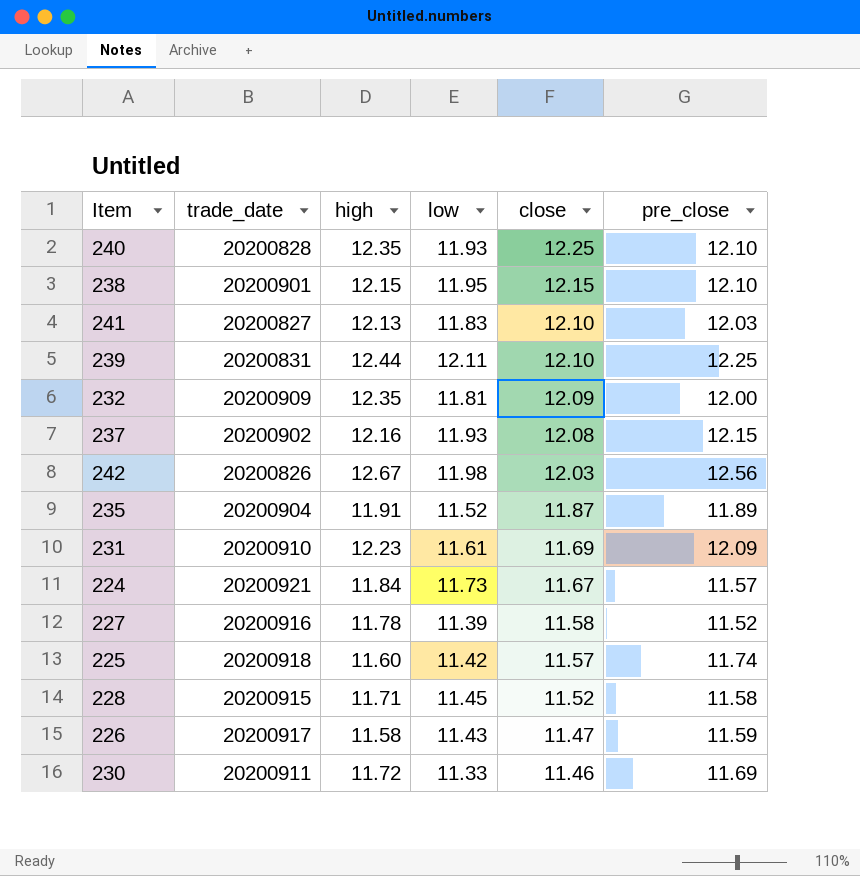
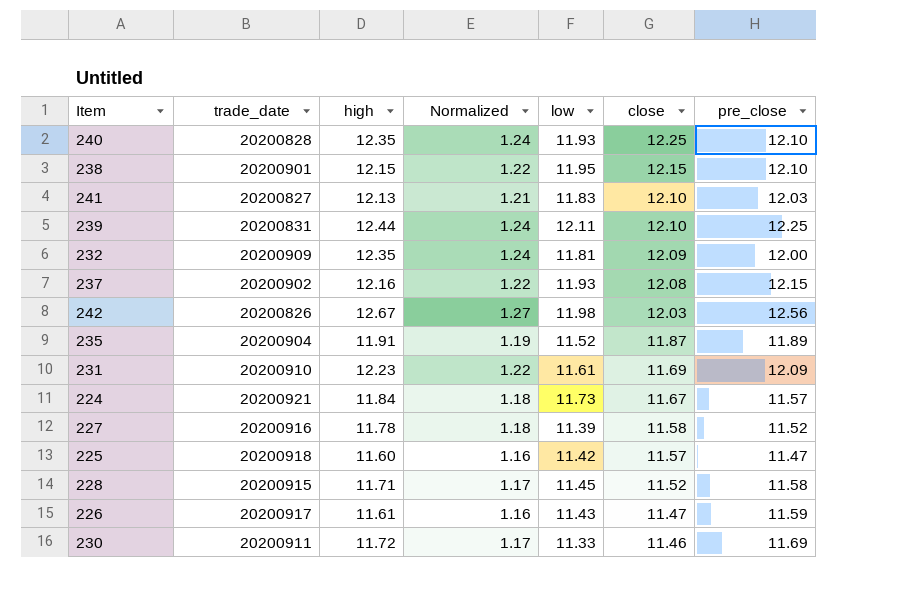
column Normalized | formula: none -> [high] * 0.1
225 | pre_close: 11.74 -> 11.47
226 | high: 11.58 -> 11.61

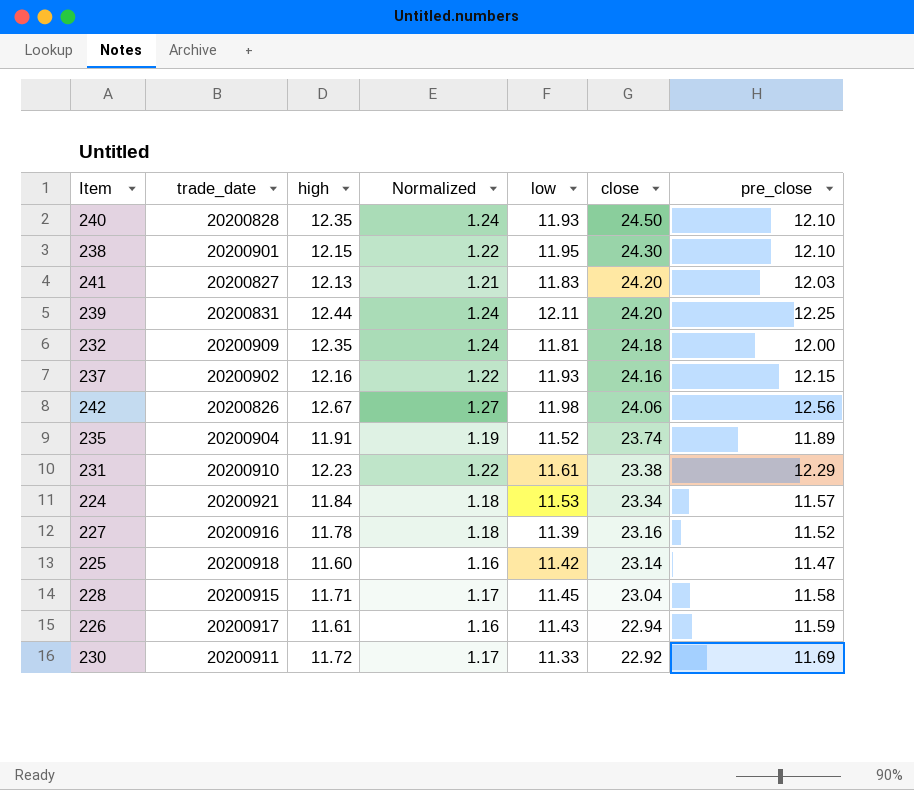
240 | close: 12.25 -> 24.50
238 | close: 12.15 -> 24.30
241 | close: 12.10 -> 24.20
239 | close: 12.10 -> 24.20
232 | close: 12.09 -> 24.18
237 | close: 12.08 -> 24.16
242 | close: 12.03 -> 24.06
235 | close: 11.87 -> 23.74
231 | close: 11.69 -> 23.38
231 | pre_close: 12.09 -> 12.29
224 | low: 11.73 -> 11.53
224 | close: 11.67 -> 23.34
227 | close: 11.58 -> 23.16
225 | close: 11.57 -> 23.14
228 | close: 11.52 -> 23.04
226 | close: 11.47 -> 22.94
230 | close: 11.46 -> 22.92

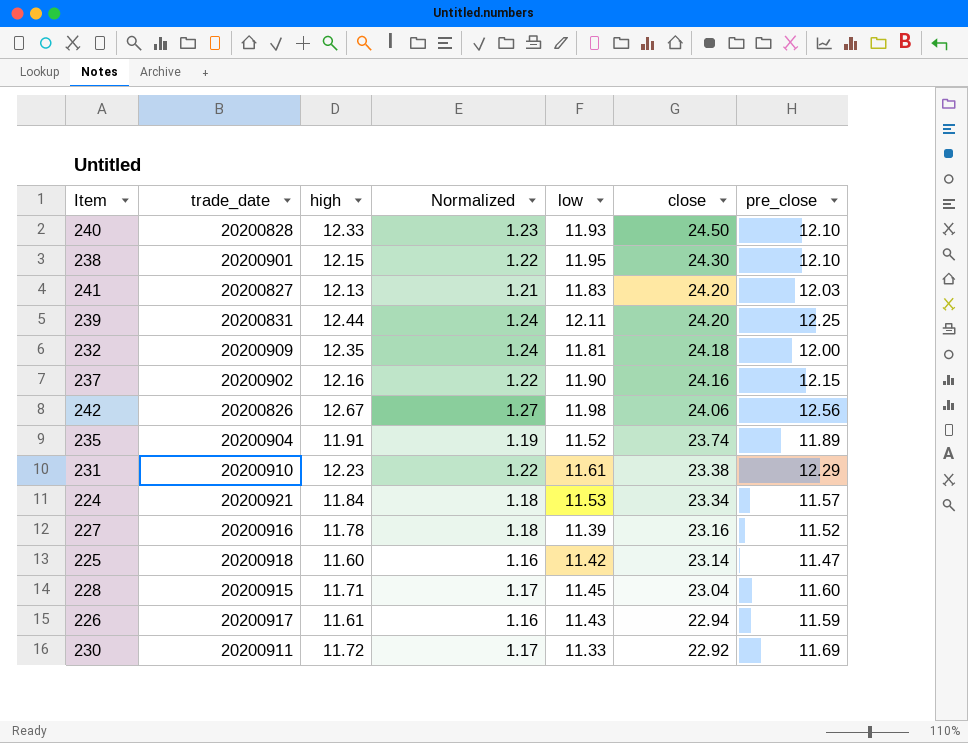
240 | high: 12.35 -> 12.33
240 | Normalized: 1.24 -> 1.23
237 | low: 11.93 -> 11.90
228 | pre_close: 11.58 -> 11.60

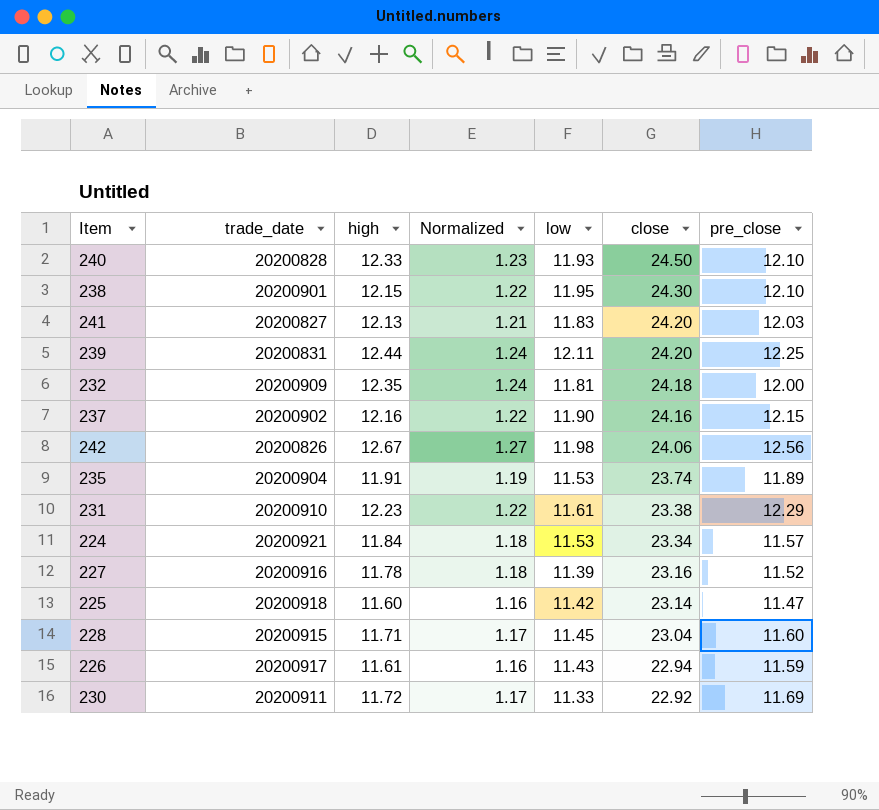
235 | low: 11.52 -> 11.53

